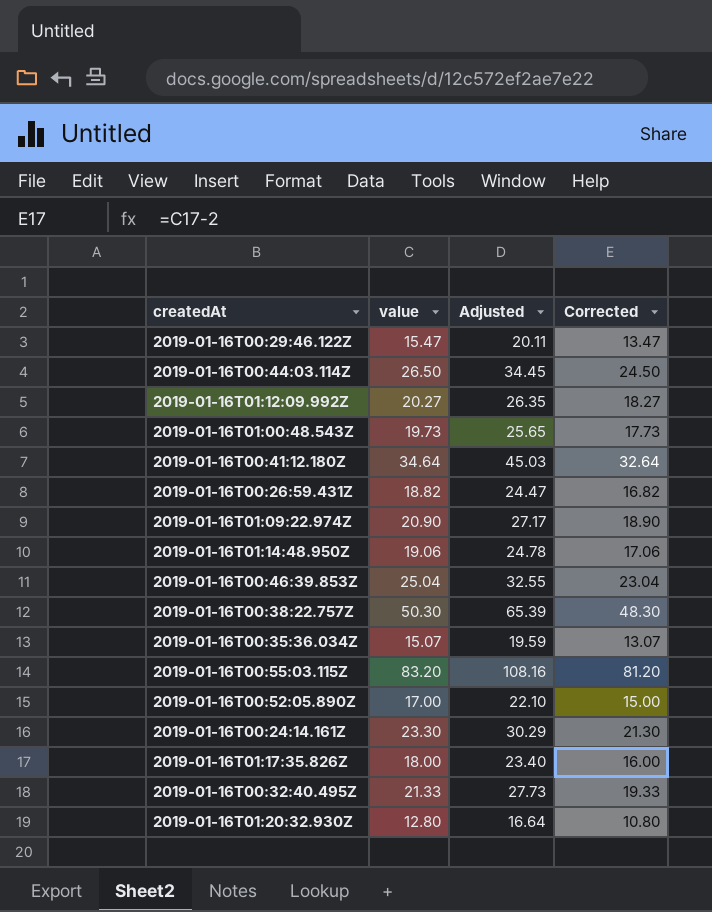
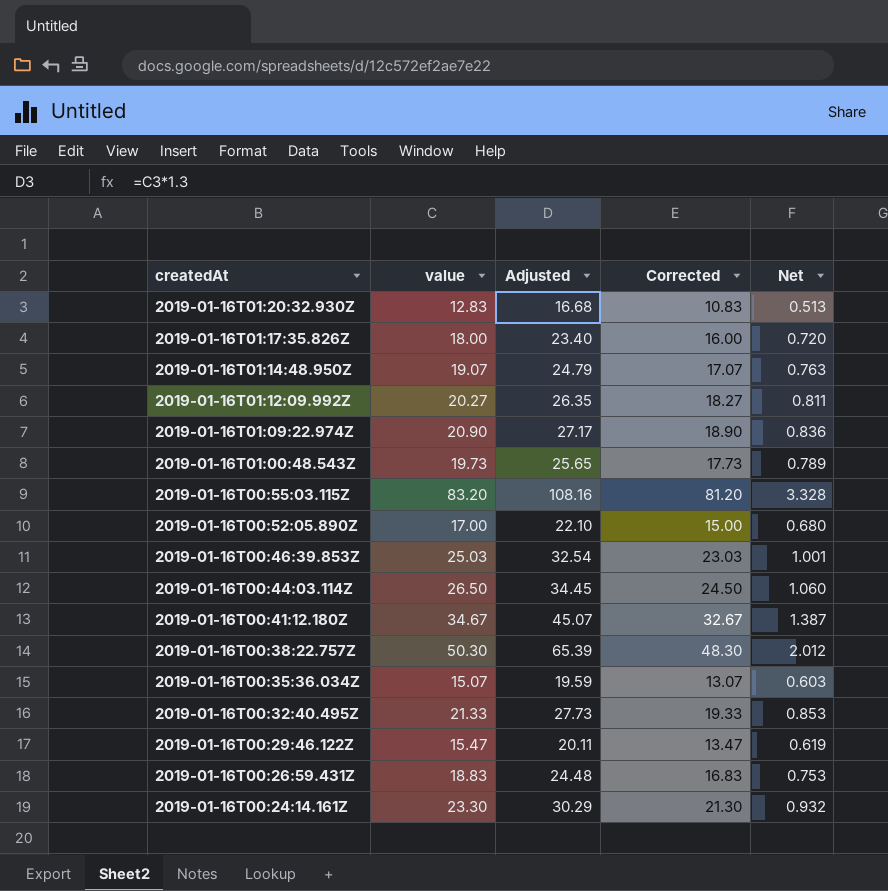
row order: none -> createdAt descending
column Net | formula: none -> [value] * 0.04
2019-01-16T01:20:32.930Z | value: 12.80 -> 12.83
2019-01-16T01:20:32.930Z | Adjusted: 16.64 -> 16.68
2019-01-16T01:20:32.930Z | Corrected: 10.80 -> 10.83
2019-01-16T01:14:48.950Z | value: 19.06 -> 19.07
2019-01-16T01:14:48.950Z | Adjusted: 24.78 -> 24.79
2019-01-16T01:14:48.950Z | Corrected: 17.06 -> 17.07
2019-01-16T00:46:39.853Z | value: 25.04 -> 25.03
2019-01-16T00:46:39.853Z | Adjusted: 32.55 -> 32.54
2019-01-16T00:46:39.853Z | Corrected: 23.04 -> 23.03
2019-01-16T00:41:12.180Z | value: 34.64 -> 34.67
2019-01-16T00:41:12.180Z | Adjusted: 45.03 -> 45.07
2019-01-16T00:41:12.180Z | Corrected: 32.64 -> 32.67
2019-01-16T00:26:59.431Z | value: 18.82 -> 18.83
2019-01-16T00:26:59.431Z | Adjusted: 24.47 -> 24.48
2019-01-16T00:26:59.431Z | Corrected: 16.82 -> 16.83

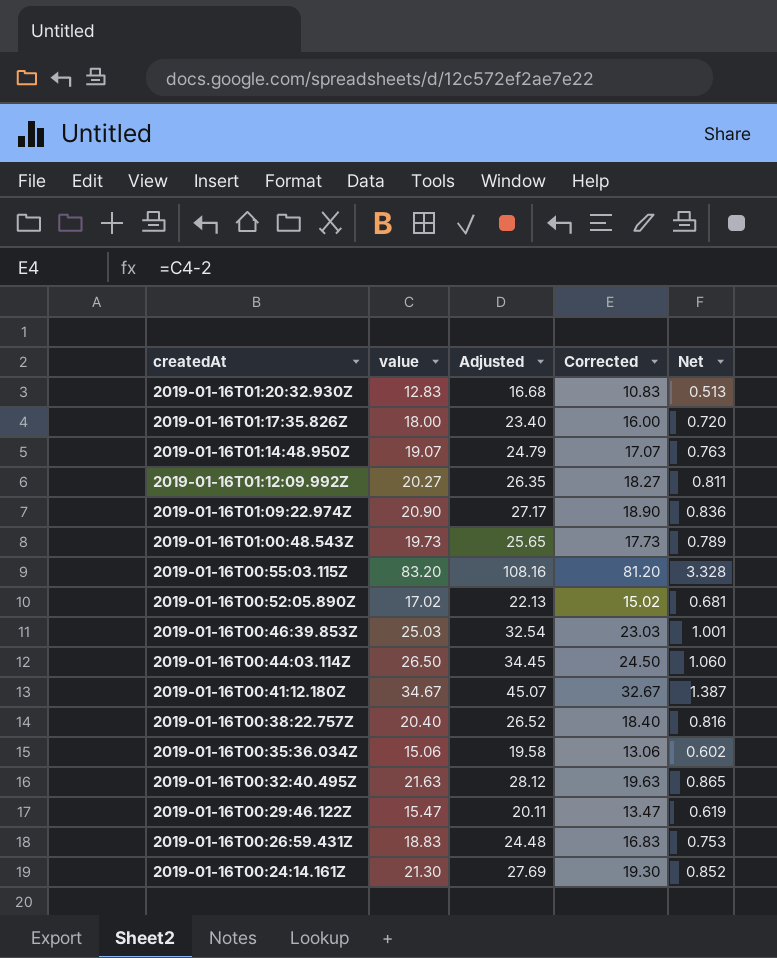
2019-01-16T00:52:05.890Z | value: 17.00 -> 17.02
2019-01-16T00:52:05.890Z | Adjusted: 22.10 -> 22.13
2019-01-16T00:52:05.890Z | Corrected: 15.00 -> 15.02
2019-01-16T00:52:05.890Z | Net: 0.680 -> 0.681
2019-01-16T00:38:22.757Z | value: 50.30 -> 20.40
2019-01-16T00:38:22.757Z | Adjusted: 65.39 -> 26.52
2019-01-16T00:38:22.757Z | Corrected: 48.30 -> 18.40
2019-01-16T00:38:22.757Z | Net: 2.012 -> 0.816
2019-01-16T00:35:36.034Z | value: 15.07 -> 15.06
2019-01-16T00:35:36.034Z | Adjusted: 19.59 -> 19.58
2019-01-16T00:35:36.034Z | Corrected: 13.07 -> 13.06
2019-01-16T00:35:36.034Z | Net: 0.603 -> 0.602
2019-01-16T00:32:40.495Z | value: 21.33 -> 21.63
2019-01-16T00:32:40.495Z | Adjusted: 27.73 -> 28.12
2019-01-16T00:32:40.495Z | Corrected: 19.33 -> 19.63
2019-01-16T00:32:40.495Z | Net: 0.853 -> 0.865
2019-01-16T00:24:14.161Z | value: 23.30 -> 21.30
2019-01-16T00:24:14.161Z | Adjusted: 30.29 -> 27.69
2019-01-16T00:24:14.161Z | Corrected: 21.30 -> 19.30
2019-01-16T00:24:14.161Z | Net: 0.932 -> 0.852

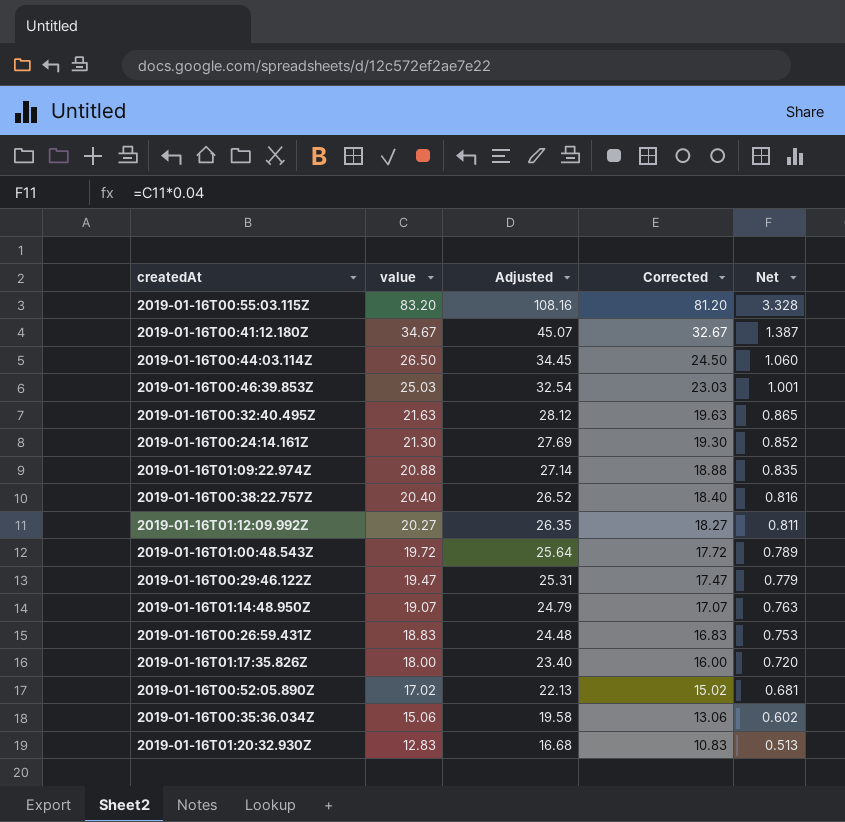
row order: createdAt descending -> value descending
2019-01-16T01:09:22.974Z | value: 20.90 -> 20.88
2019-01-16T01:09:22.974Z | Adjusted: 27.17 -> 27.14
2019-01-16T01:09:22.974Z | Corrected: 18.90 -> 18.88
2019-01-16T01:09:22.974Z | Net: 0.836 -> 0.835
2019-01-16T01:00:48.543Z | value: 19.73 -> 19.72
2019-01-16T01:00:48.543Z | Adjusted: 25.65 -> 25.64
2019-01-16T01:00:48.543Z | Corrected: 17.73 -> 17.72
2019-01-16T00:29:46.122Z | value: 15.47 -> 19.47
2019-01-16T00:29:46.122Z | Adjusted: 20.11 -> 25.31
2019-01-16T00:29:46.122Z | Corrected: 13.47 -> 17.47
2019-01-16T00:29:46.122Z | Net: 0.619 -> 0.779

